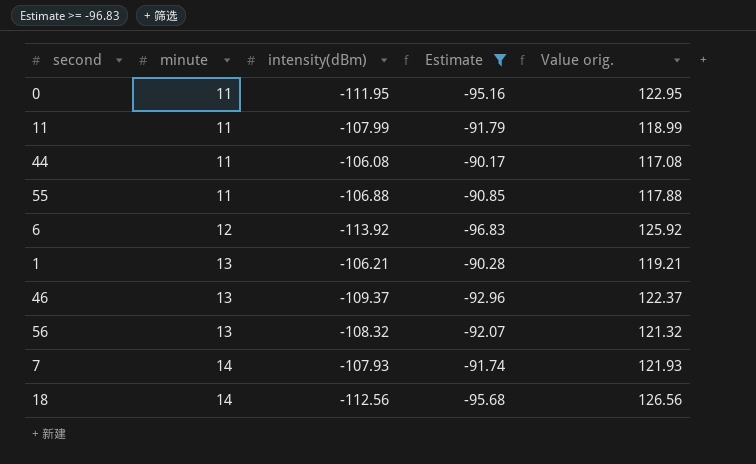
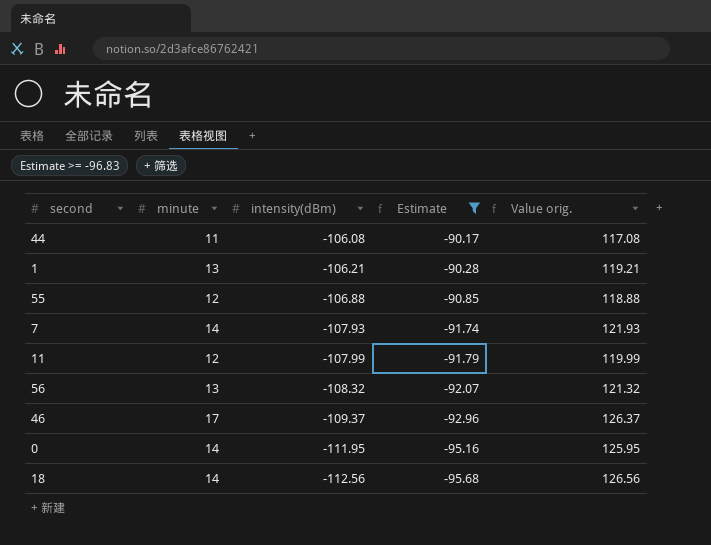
row order: minute ascending -> intensity(dBm) descending
row 6: 12 | -113.92 | -96.83 | 125.92 -> none
55 | minute: 11 -> 12
55 | Value orig.: 117.88 -> 118.88
11 | minute: 11 -> 12
11 | Value orig.: 118.99 -> 119.99
46 | minute: 13 -> 17
46 | Value orig.: 122.37 -> 126.37
0 | minute: 11 -> 14
0 | Value orig.: 122.95 -> 125.95

